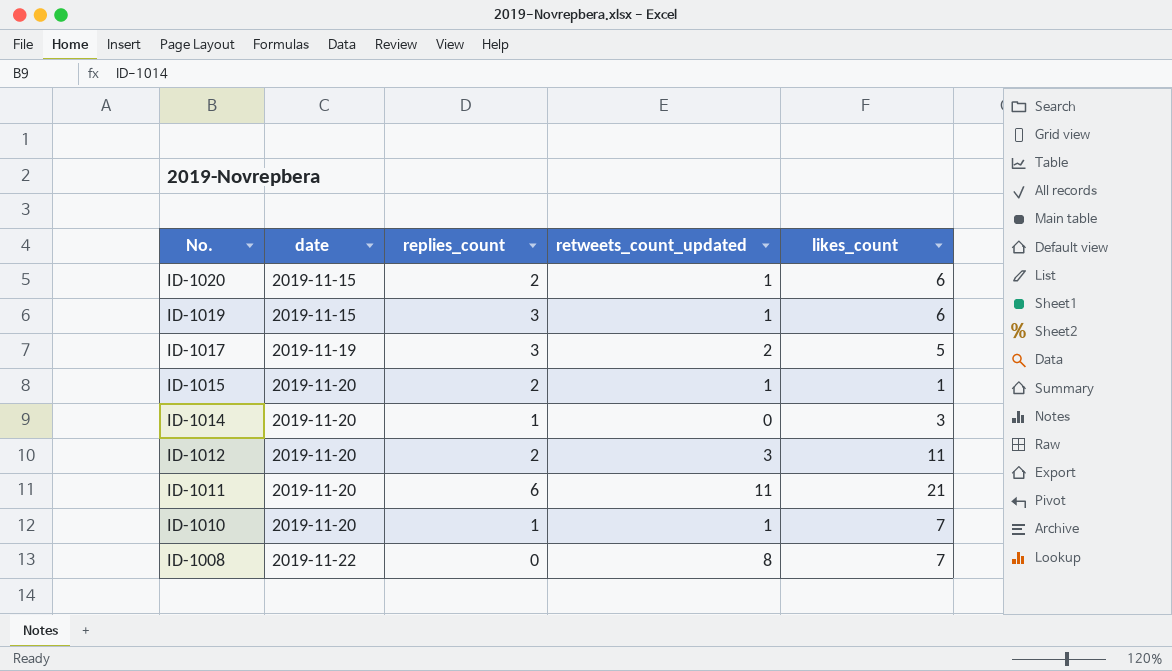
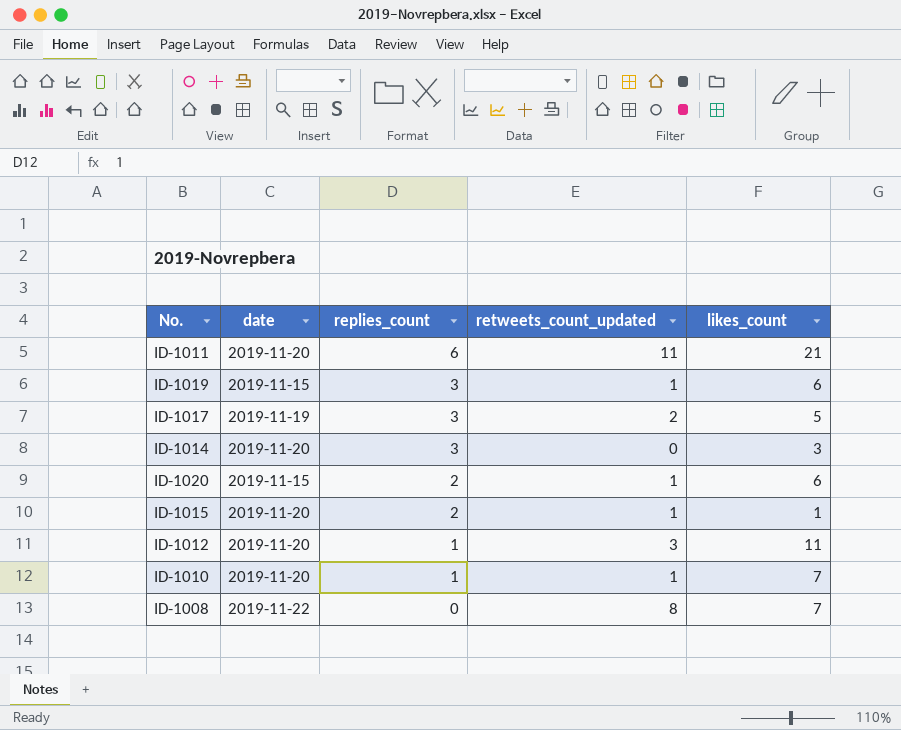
row order: No. descending -> replies_count descending
ID-1014 | replies_count: 1 -> 3
ID-1012 | replies_count: 2 -> 1

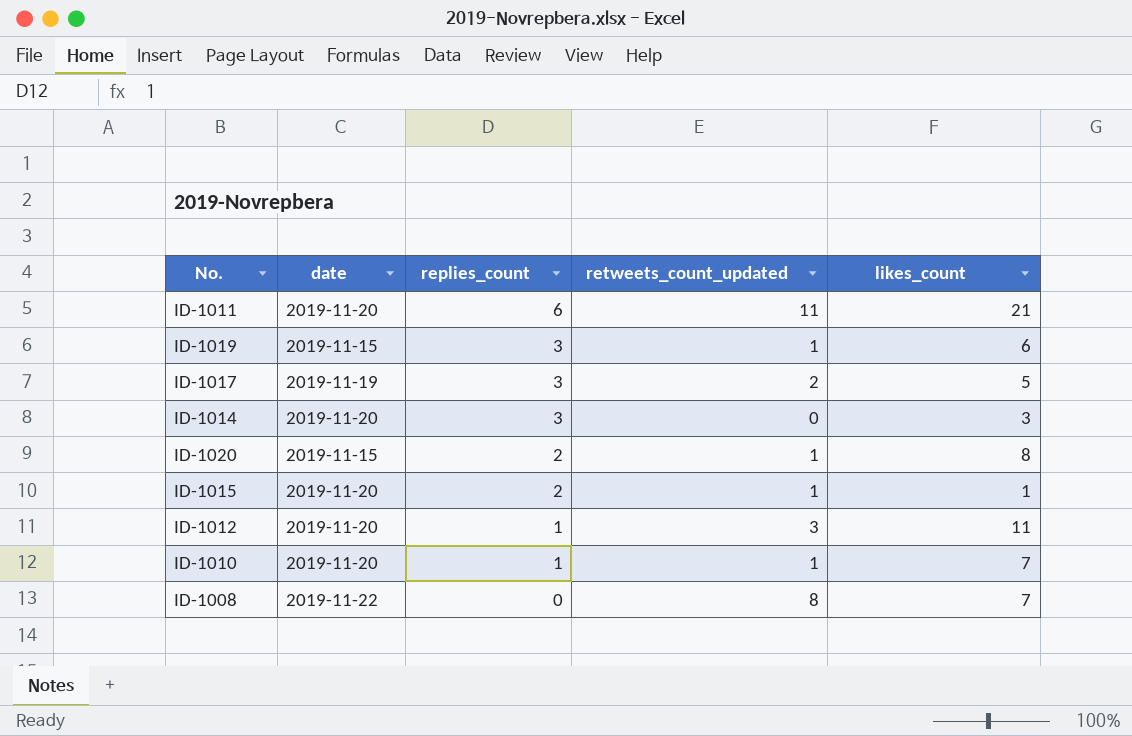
ID-1020 | likes_count: 6 -> 8

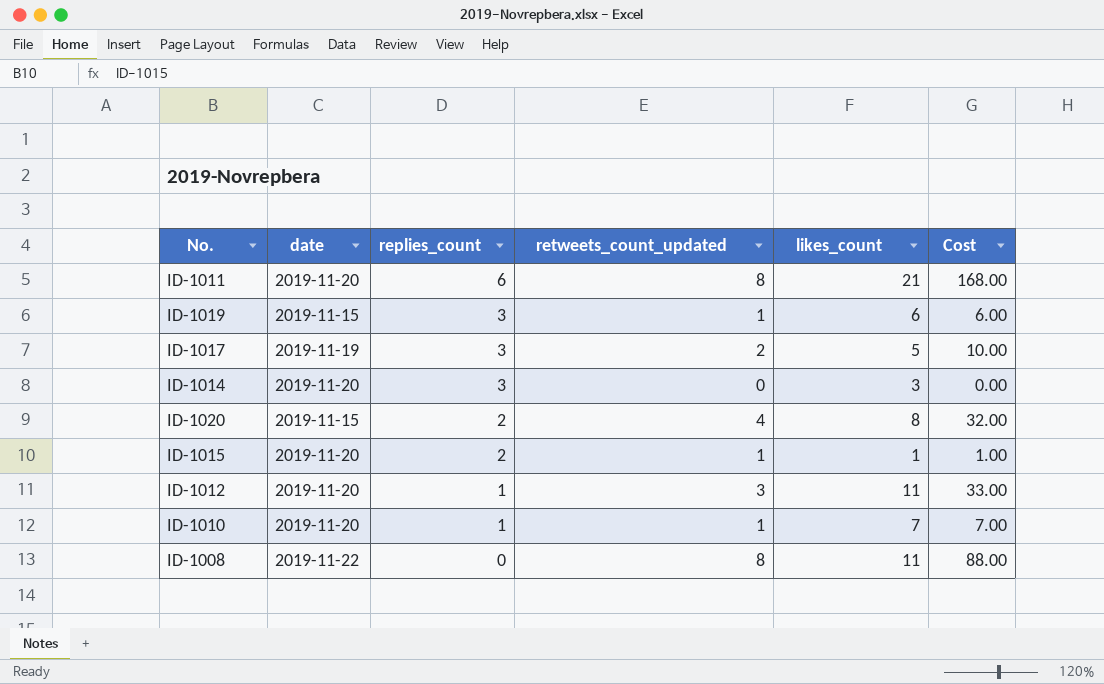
column Cost | formula: none -> [retweets_count_updated] * [likes_count]
ID-1011 | retweets_count_updated: 11 -> 8
ID-1020 | retweets_count_updated: 1 -> 4
ID-1008 | likes_count: 7 -> 11

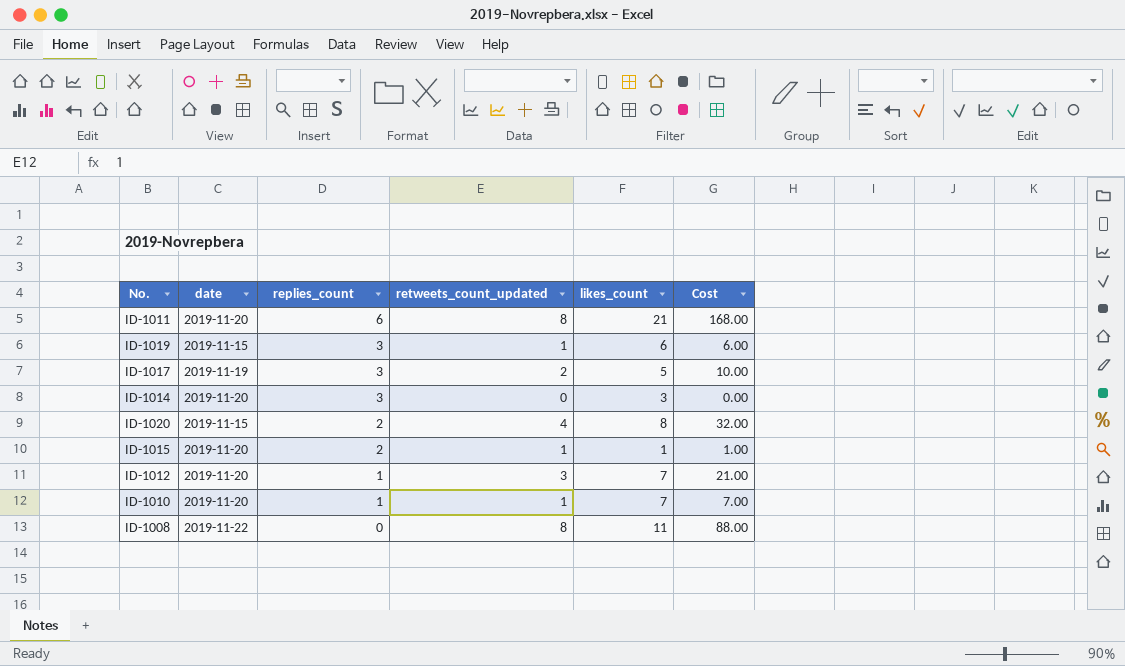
ID-1012 | likes_count: 11 -> 7
ID-1012 | Cost: 33.00 -> 21.00

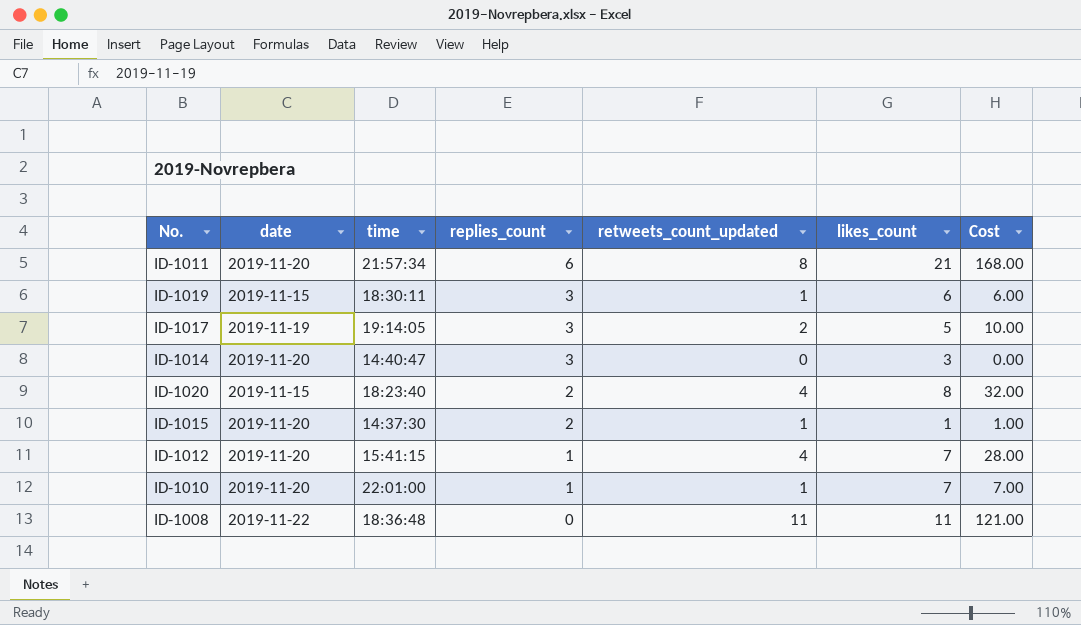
column time | position: none -> 3
ID-1012 | retweets_count_updated: 3 -> 4
ID-1012 | Cost: 21.00 -> 28.00
ID-1008 | retweets_count_updated: 8 -> 11
ID-1008 | Cost: 88.00 -> 121.00

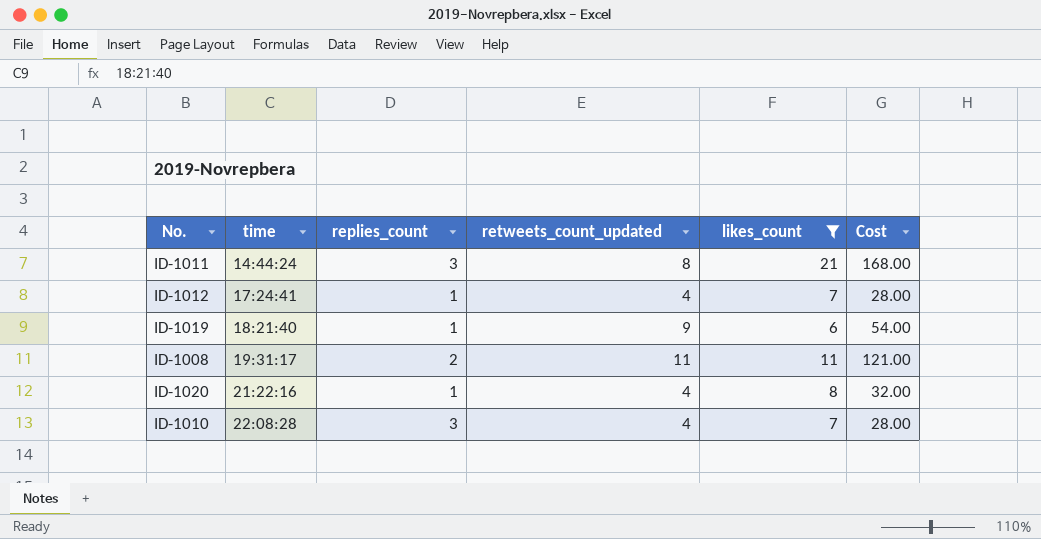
filter: none -> likes_count >= 6
row order: replies_count descending -> time ascending
column date | position: 2 -> none
ID-1011 | time: 21:57:34 -> 14:44:24
ID-1011 | replies_count: 6 -> 3
ID-1012 | time: 15:41:15 -> 17:24:41
ID-1019 | time: 18:30:11 -> 18:21:40
ID-1019 | replies_count: 3 -> 1
ID-1019 | retweets_count_updated: 1 -> 9
ID-1019 | Cost: 6.00 -> 54.00
ID-1008 | time: 18:36:48 -> 19:31:17
ID-1008 | replies_count: 0 -> 2
ID-1020 | time: 18:23:40 -> 21:22:16
ID-1020 | replies_count: 2 -> 1
ID-1010 | time: 22:01:00 -> 22:08:28
ID-1010 | replies_count: 1 -> 3
ID-1010 | retweets_count_updated: 1 -> 4
ID-1010 | Cost: 7.00 -> 28.00

